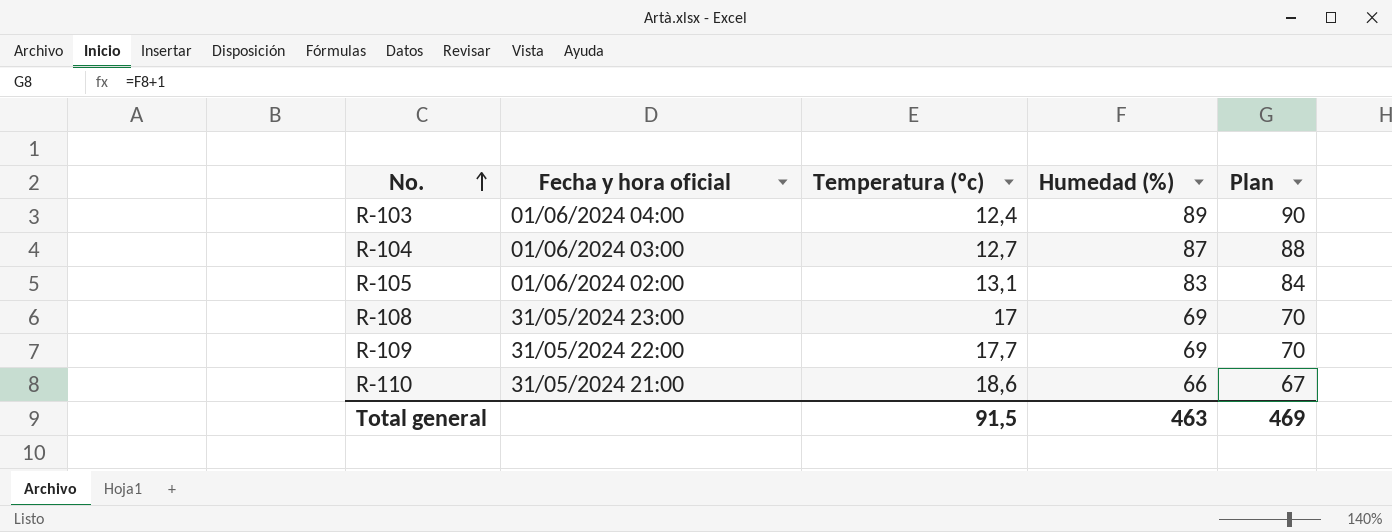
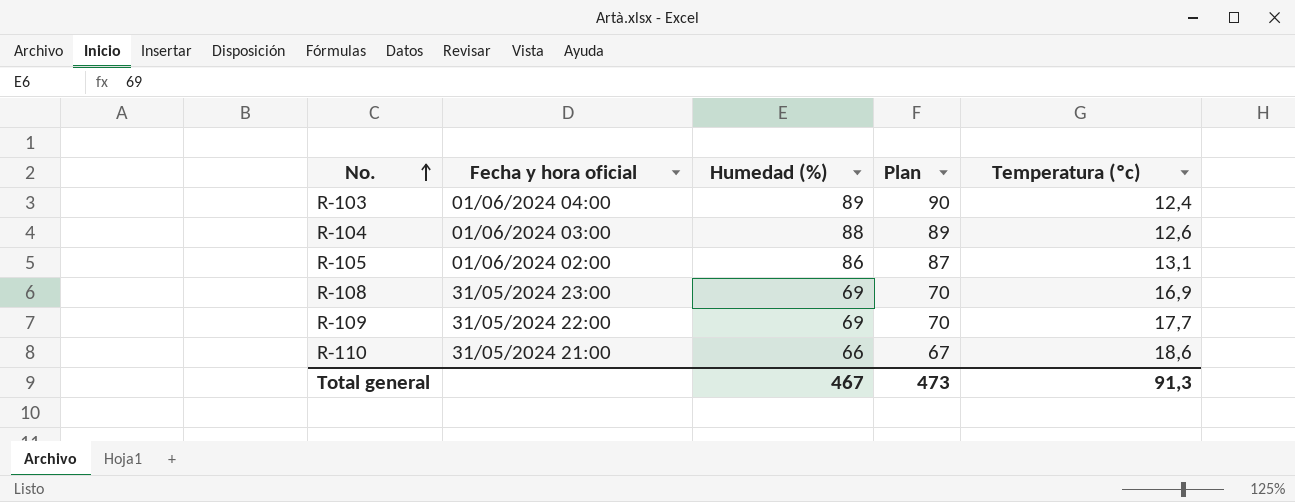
column Temperatura (ºc) | position: 3 -> 5
R-104 | Humedad (%): 87 -> 88
R-104 | Plan: 88 -> 89
R-104 | Temperatura (ºc): 12,7 -> 12,6
R-105 | Humedad (%): 83 -> 86
R-105 | Plan: 84 -> 87
R-108 | Temperatura (ºc): 17 -> 16,9
Total general | Humedad (%): 463 -> 467
Total general | Plan: 469 -> 473
Total general | Temperatura (ºc): 91,5 -> 91,3

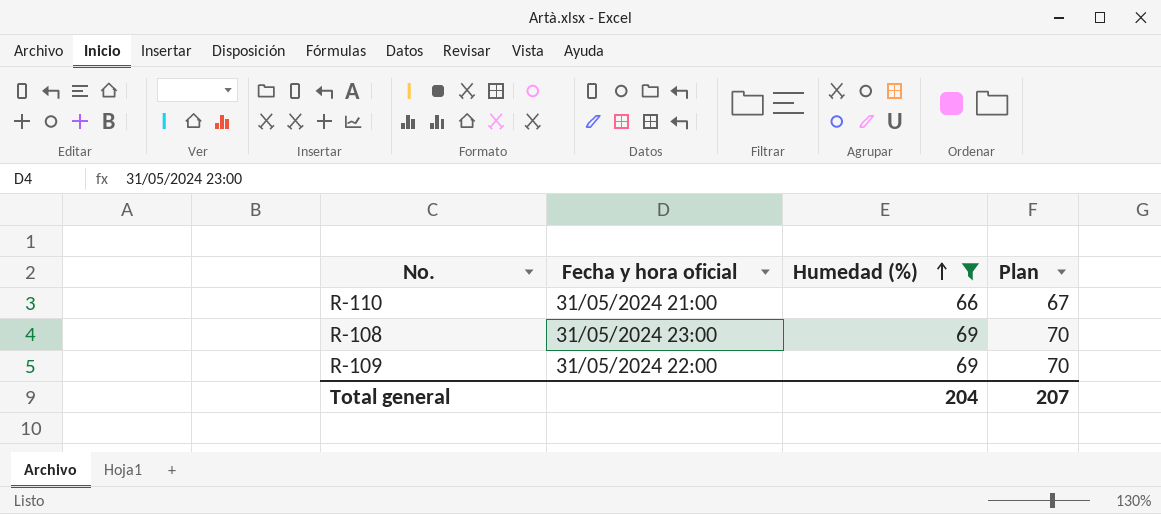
filter: none -> Humedad (%) <= 69
row order: No. ascending -> Humedad (%) ascending
column Temperatura (ºc) | position: 5 -> none
Total general | Humedad (%): 467 -> 204
Total general | Plan: 473 -> 207

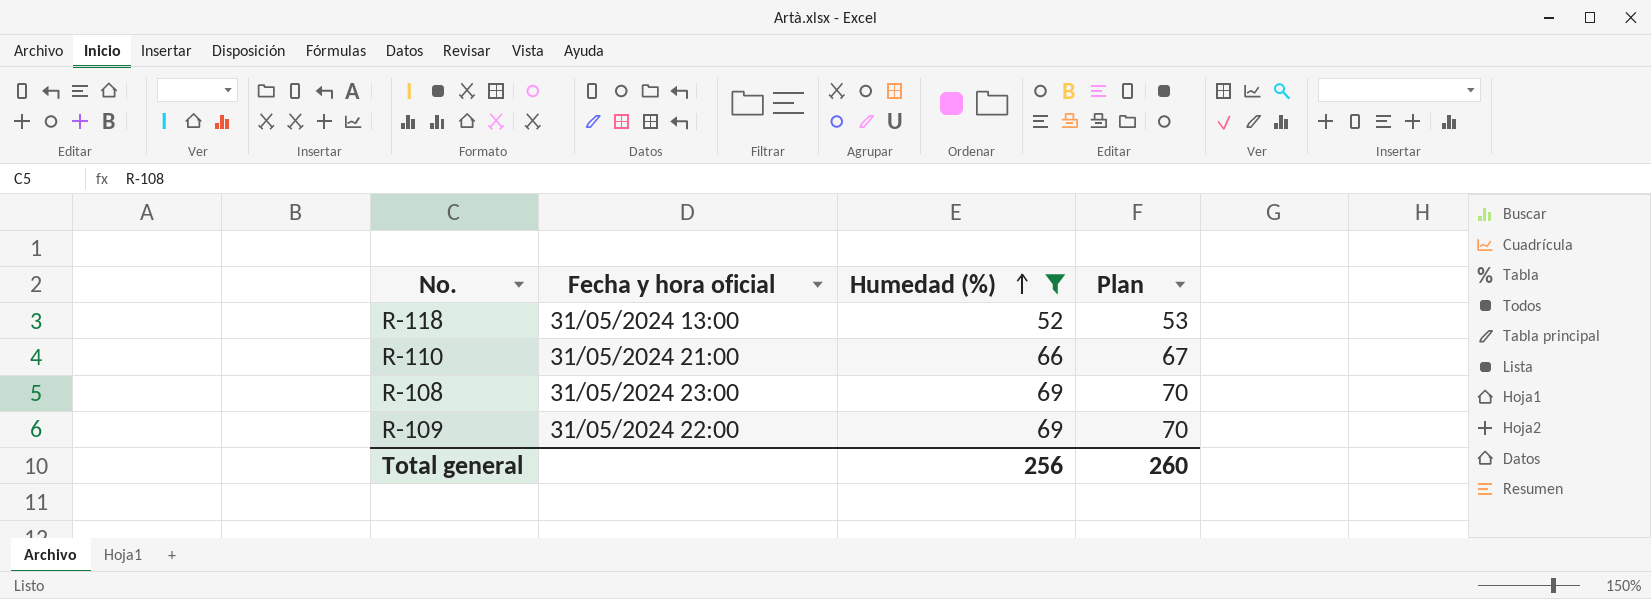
row R-118: none -> 31/05/2024 13:00 | 52 | 53
Total general | Humedad (%): 204 -> 256
Total general | Plan: 207 -> 260

